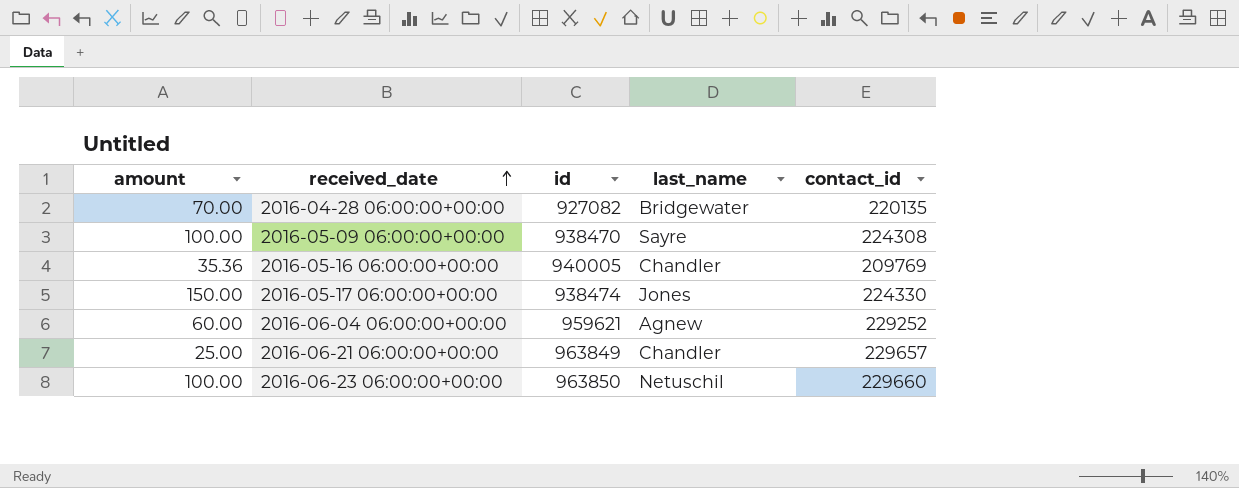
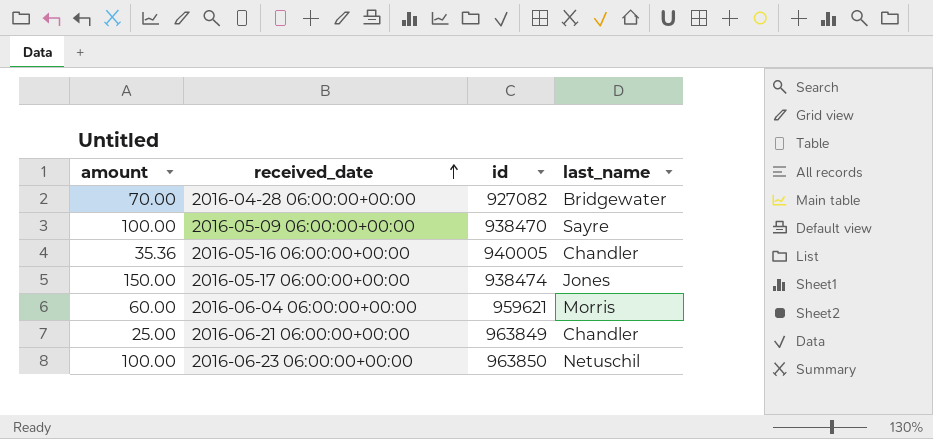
column contact_id | position: 5 -> none
2016-06-04 06:00:00+00:00 | last_name: Agnew -> Morris

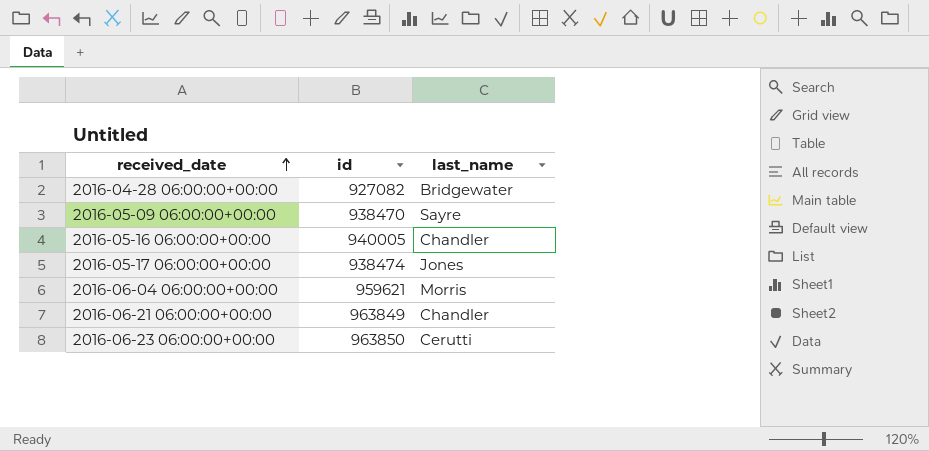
column amount | position: 1 -> none
2016-06-23 06:00:00+00:00 | last_name: Netuschil -> Cerutti

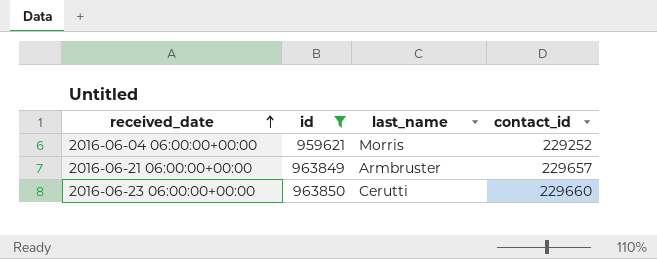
filter: none -> id >= 959621
column contact_id | position: none -> 4
2016-06-21 06:00:00+00:00 | last_name: Chandler -> Armbruster

